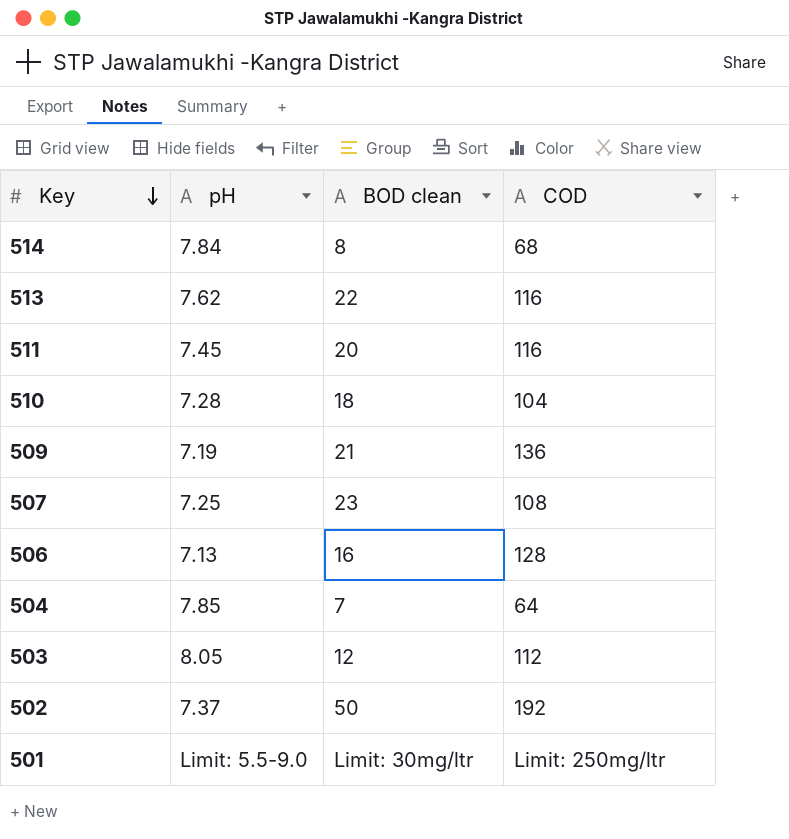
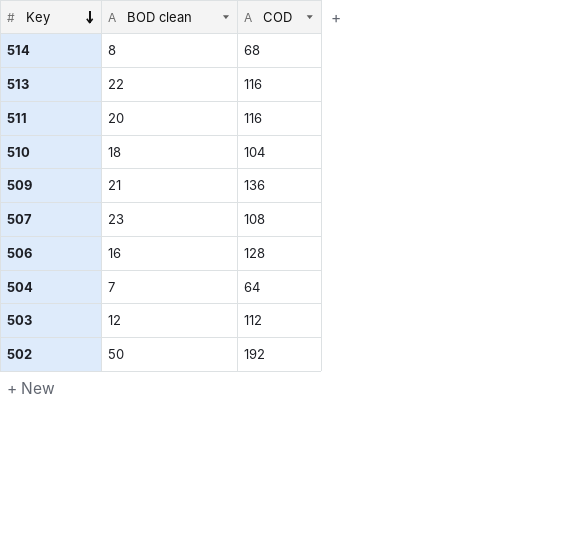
column pH | position: 2 -> none
row 501: Limit: 5.5-9.0 | Limit: 30mg/ltr | Limit: 250mg/ltr -> none

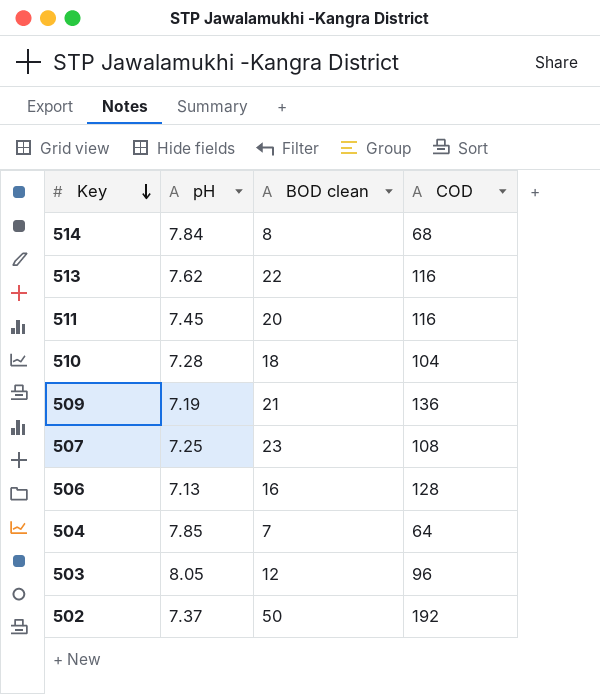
column pH | position: none -> 2
503 | COD: 112 -> 96

